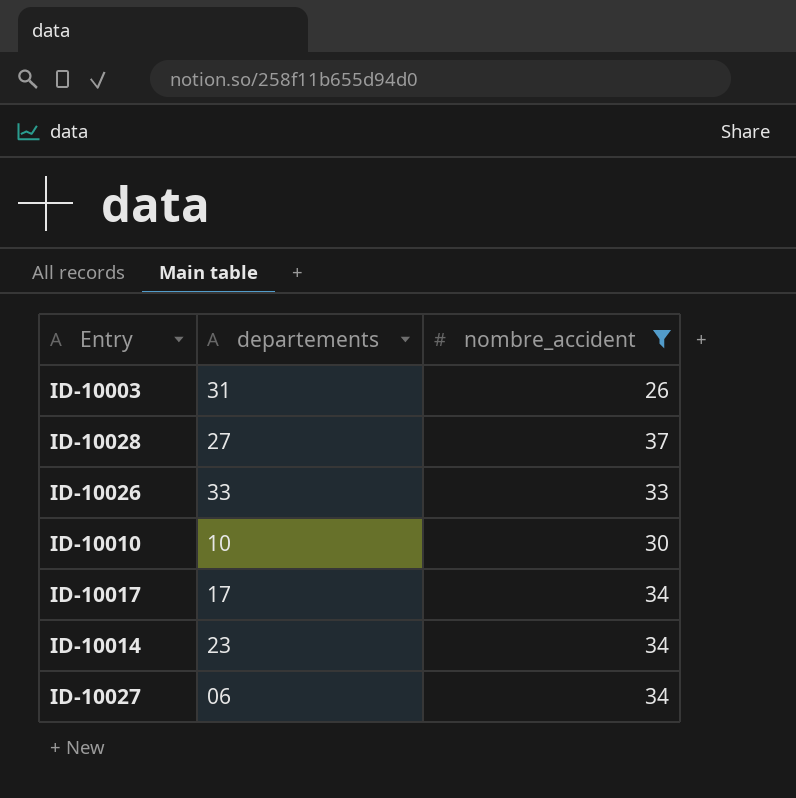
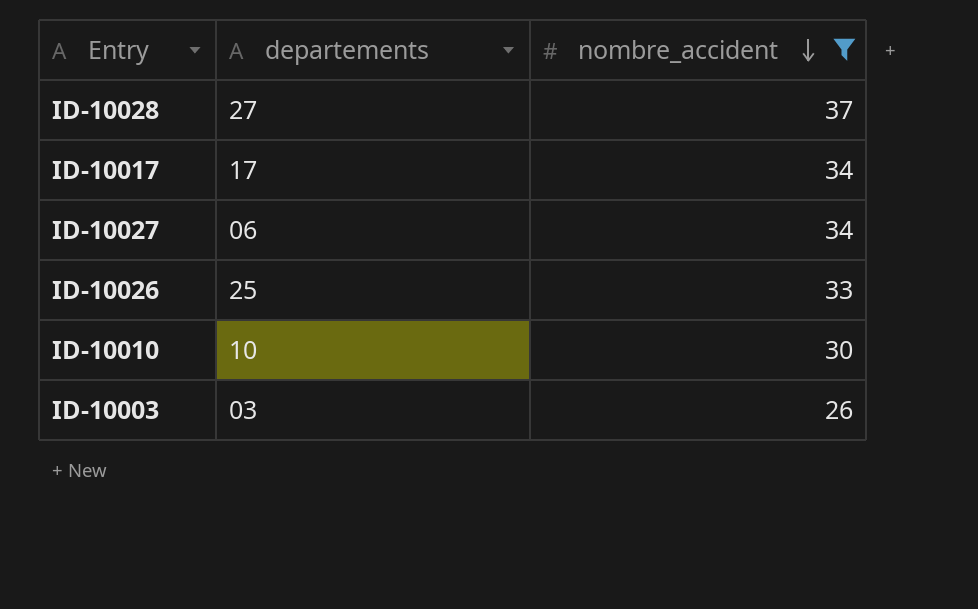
row order: none -> nombre_accident descending
row ID-10014: 23 | 34 -> none
ID-10026 | departements: 33 -> 25
ID-10003 | departements: 31 -> 03

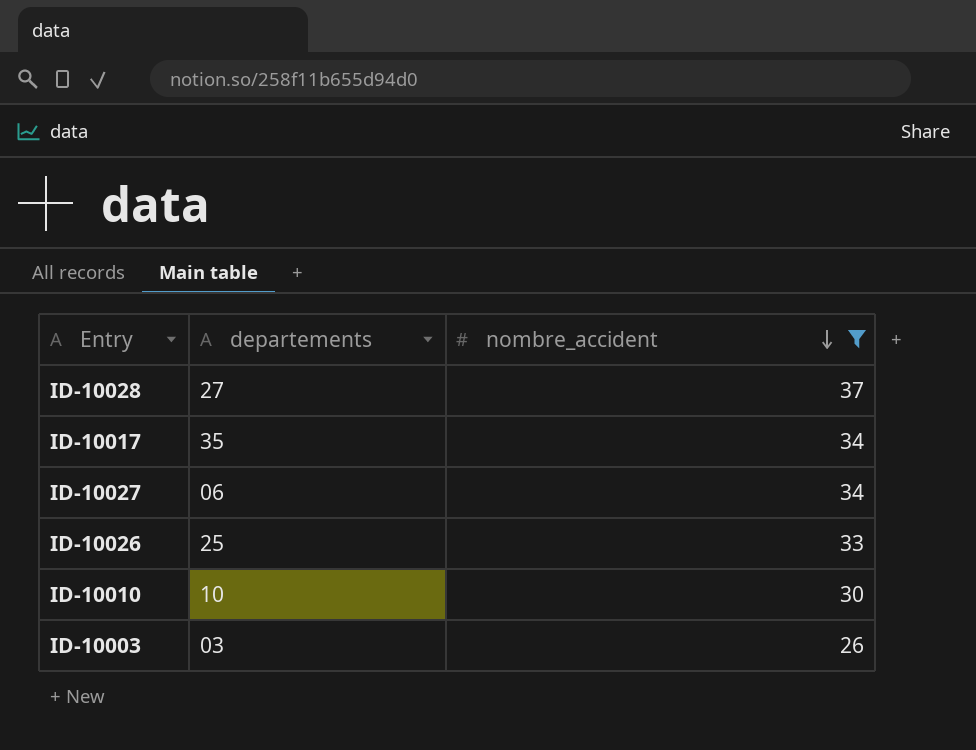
ID-10017 | departements: 17 -> 35

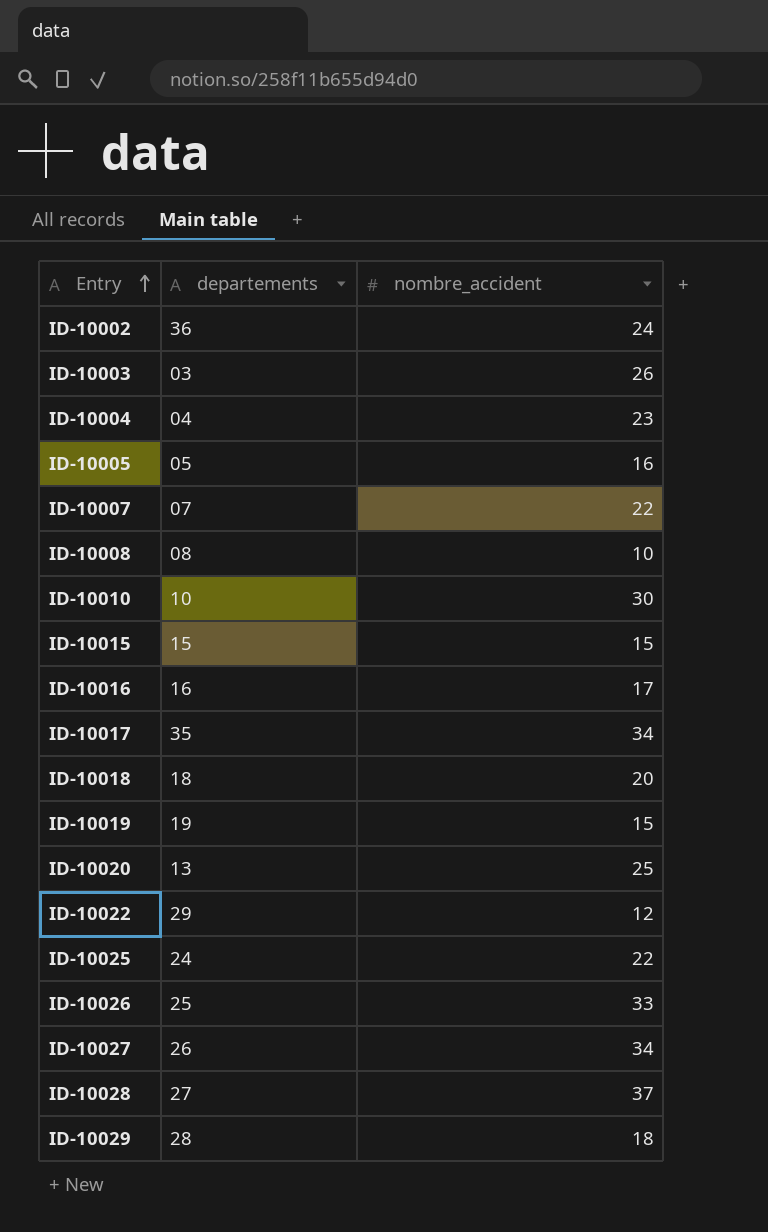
filter: nombre_accident >= 26 -> none
row order: nombre_accident descending -> Entry ascending
ID-10027 | departements: 06 -> 26

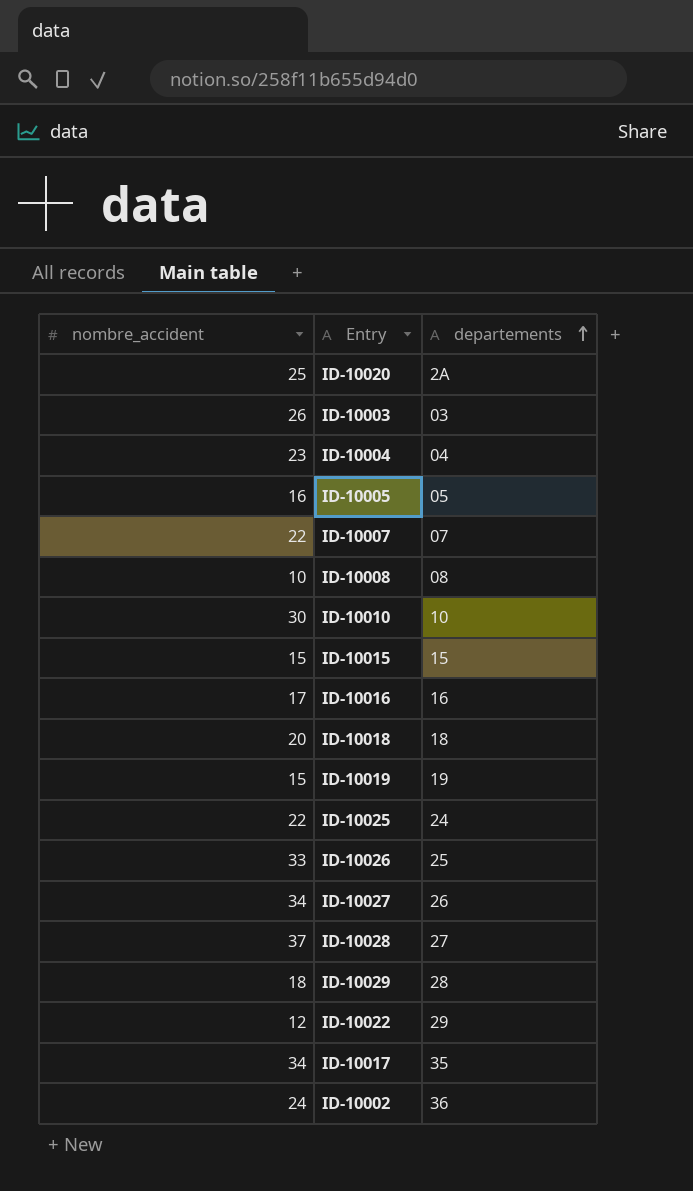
row order: Entry ascending -> departements ascending
column nombre_accident | position: 3 -> 1
ID-10020 | departements: 13 -> 2A

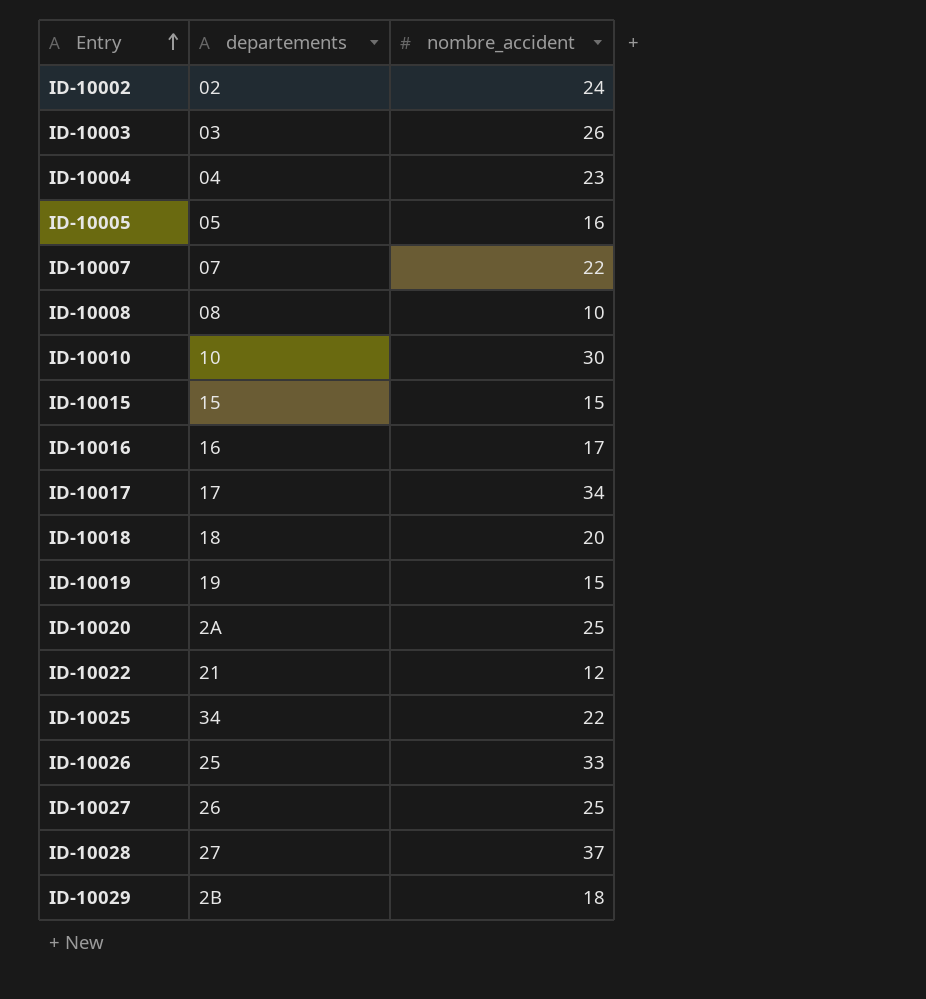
row order: departements ascending -> Entry ascending
column nombre_accident | position: 1 -> 3
ID-10002 | departements: 36 -> 02
ID-10017 | departements: 35 -> 17
ID-10022 | departements: 29 -> 21
ID-10025 | departements: 24 -> 34
ID-10027 | nombre_accident: 34 -> 25
ID-10029 | departements: 28 -> 2B

